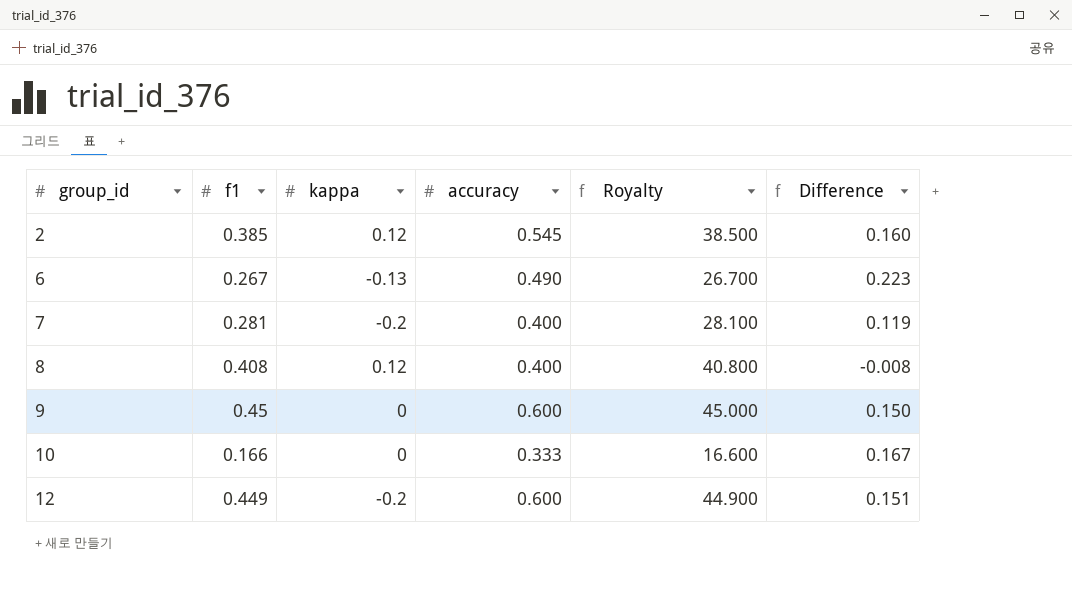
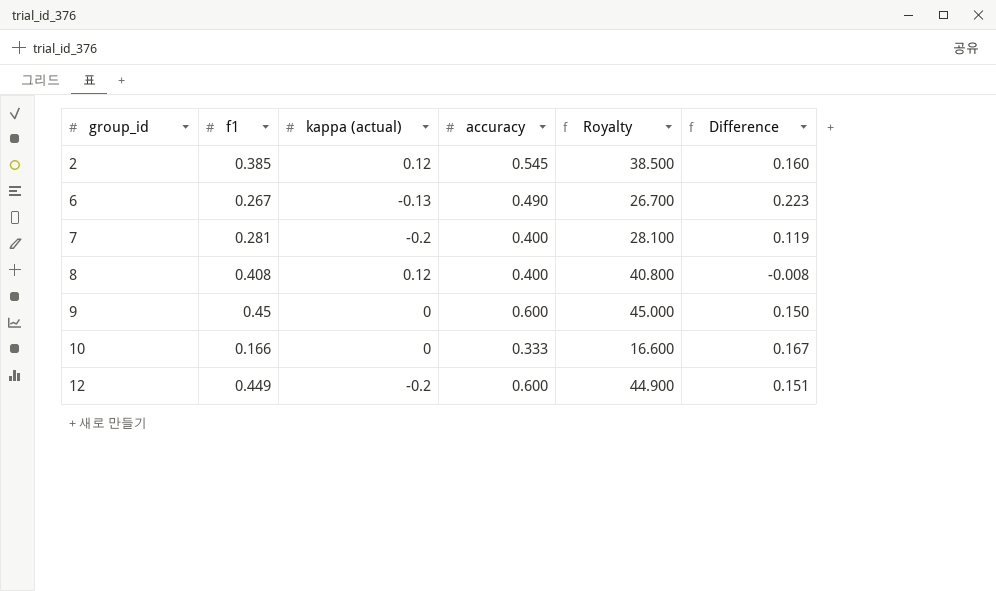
column name: kappa -> kappa (actual)

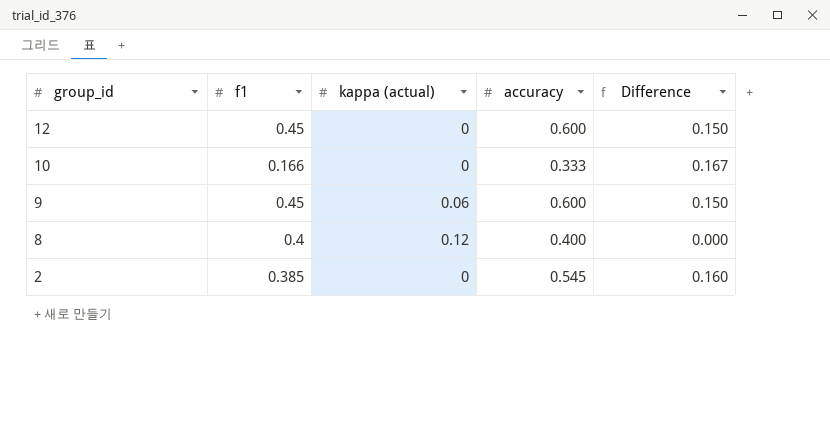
row order: group_id ascending -> group_id descending
column Royalty | formula: [f1] * 100 -> none
row 6: 0.267 | -0.13 | 0.490 | 26.700 | 0.223 -> none
row 7: 0.281 | -0.2 | 0.400 | 28.100 | 0.119 -> none
12 | f1: 0.449 -> 0.45
12 | kappa (actual): -0.2 -> 0
12 | Difference: 0.151 -> 0.150
9 | kappa (actual): 0 -> 0.06
8 | f1: 0.408 -> 0.4
8 | Difference: -0.008 -> 0.000
2 | kappa (actual): 0.12 -> 0

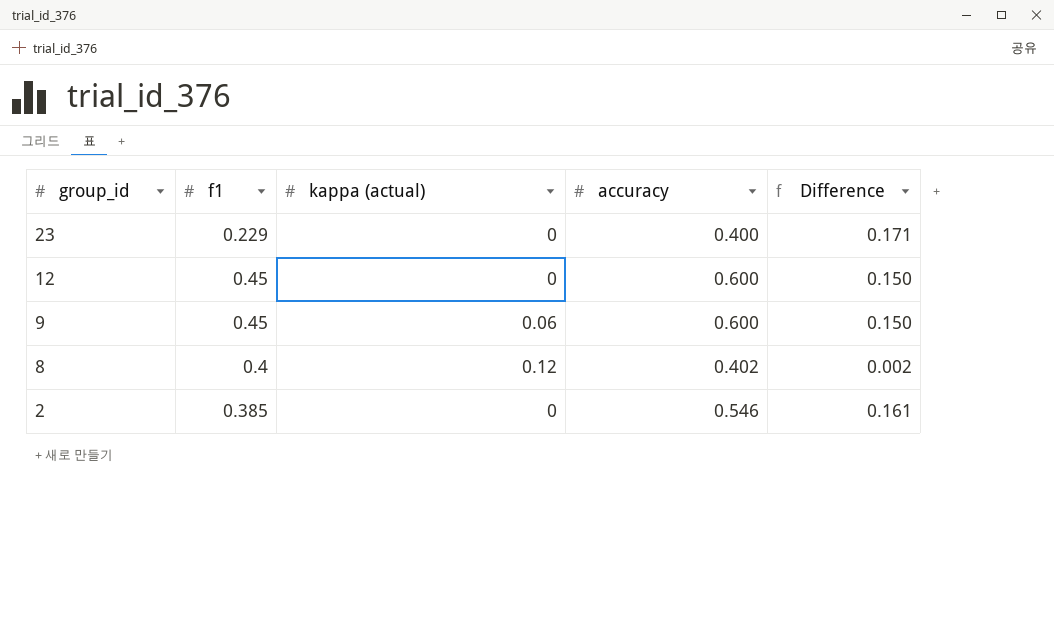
row 10: 0.166 | 0 | 0.333 | 0.167 -> none
row 23: none -> 0.229 | 0 | 0.400 | 0.171
8 | accuracy: 0.400 -> 0.402
8 | Difference: 0.000 -> 0.002
2 | accuracy: 0.545 -> 0.546
2 | Difference: 0.160 -> 0.161

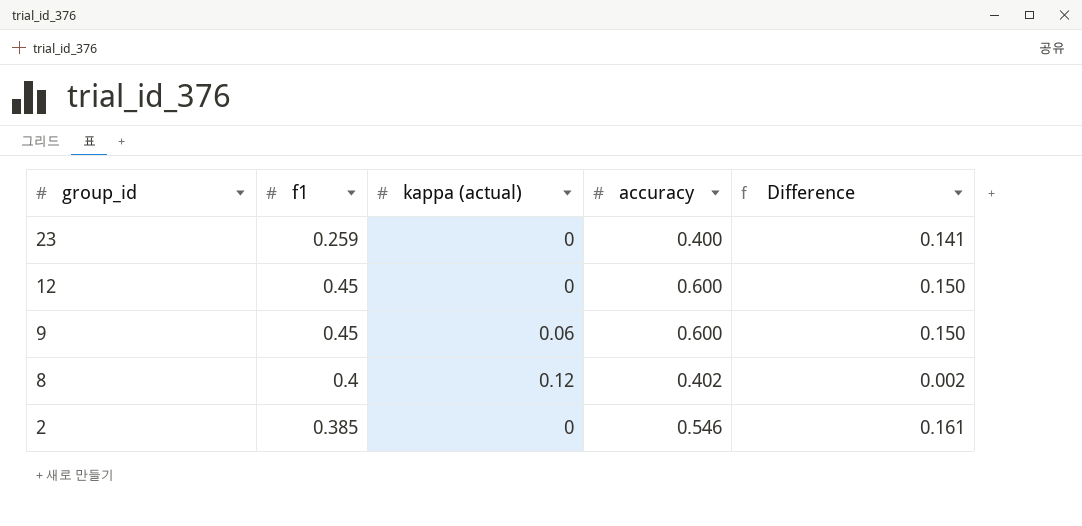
23 | f1: 0.229 -> 0.259
23 | Difference: 0.171 -> 0.141

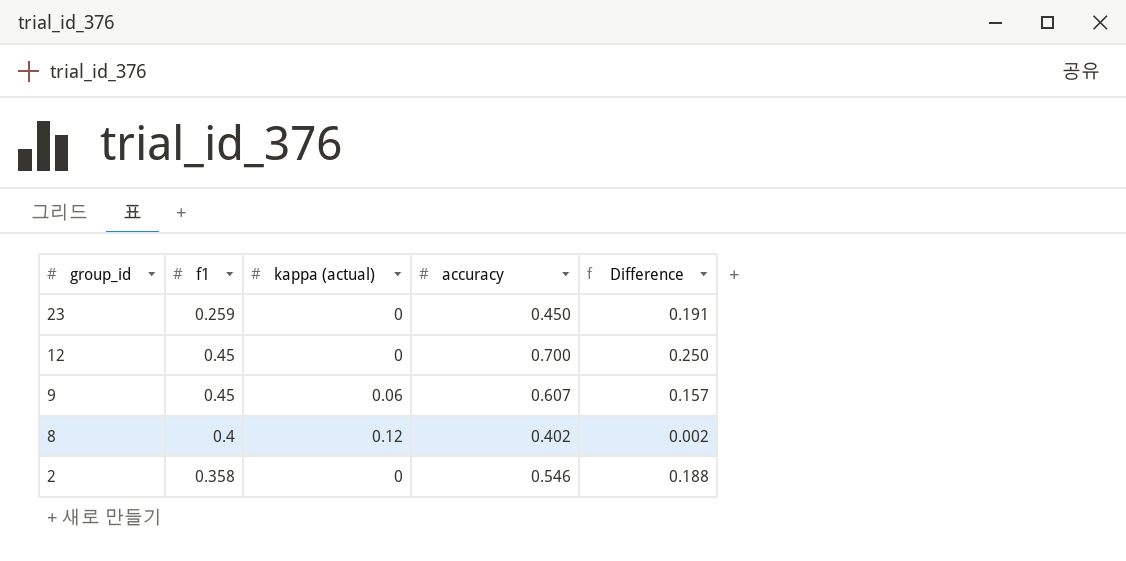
23 | accuracy: 0.400 -> 0.450
23 | Difference: 0.141 -> 0.191
12 | accuracy: 0.600 -> 0.700
12 | Difference: 0.150 -> 0.250
9 | accuracy: 0.600 -> 0.607
9 | Difference: 0.150 -> 0.157
2 | f1: 0.385 -> 0.358
2 | Difference: 0.161 -> 0.188

